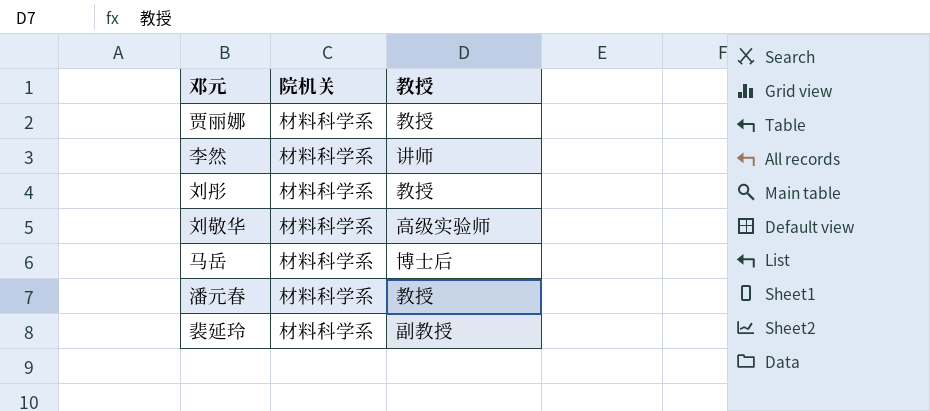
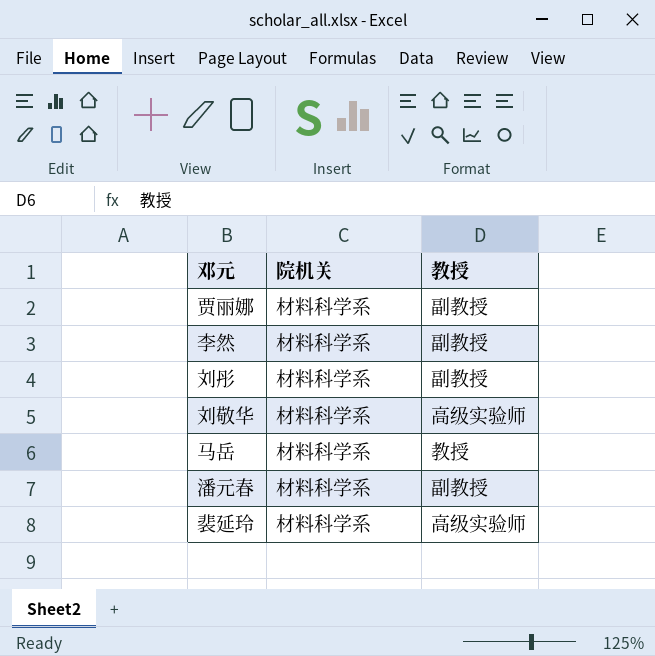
贾丽娜 | 教授: 教授 -> 副教授
李然 | 教授: 讲师 -> 副教授
刘彤 | 教授: 教授 -> 副教授
马岳 | 教授: 博士后 -> 教授
潘元春 | 教授: 教授 -> 副教授
裴延玲 | 教授: 副教授 -> 高级实验师

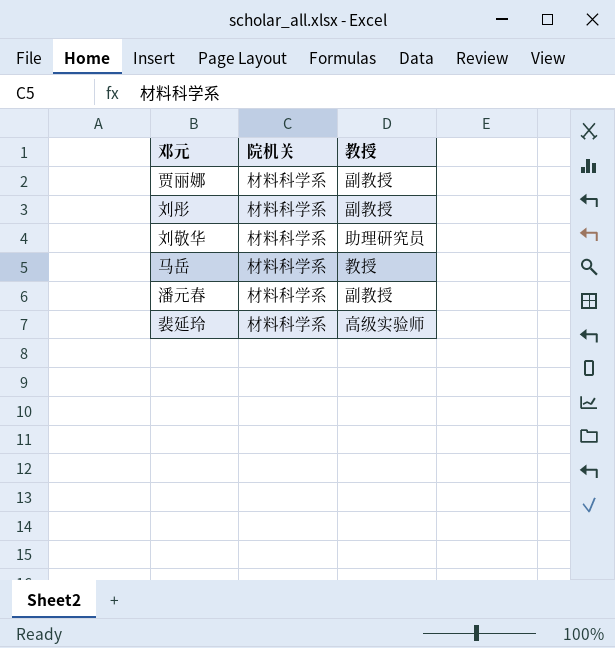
row 李然: 材料科学系 | 副教授 -> none
刘敬华 | 教授: 高级实验师 -> 助理研究员

